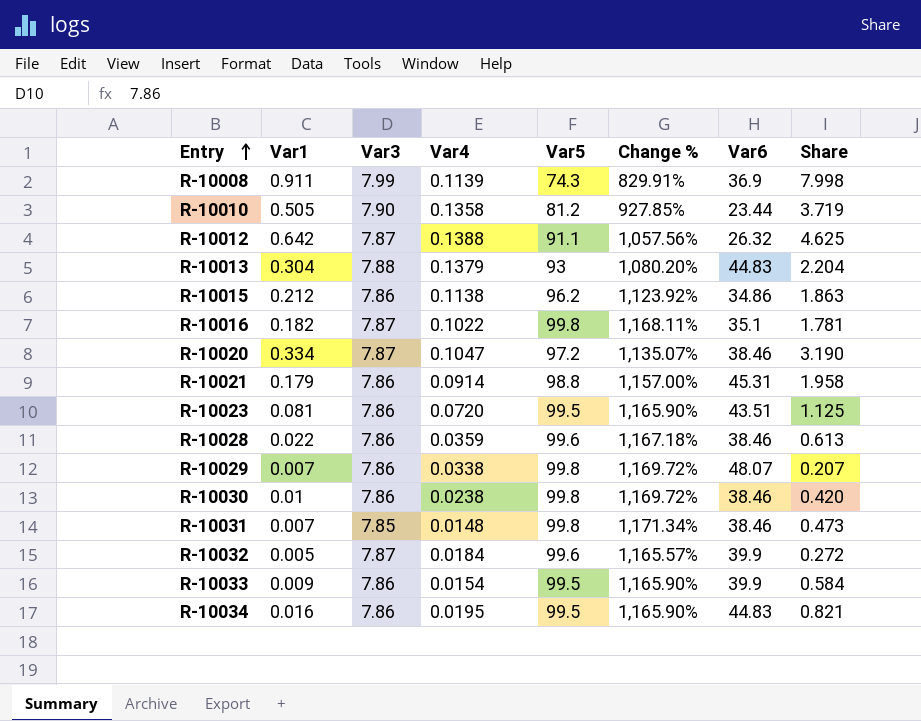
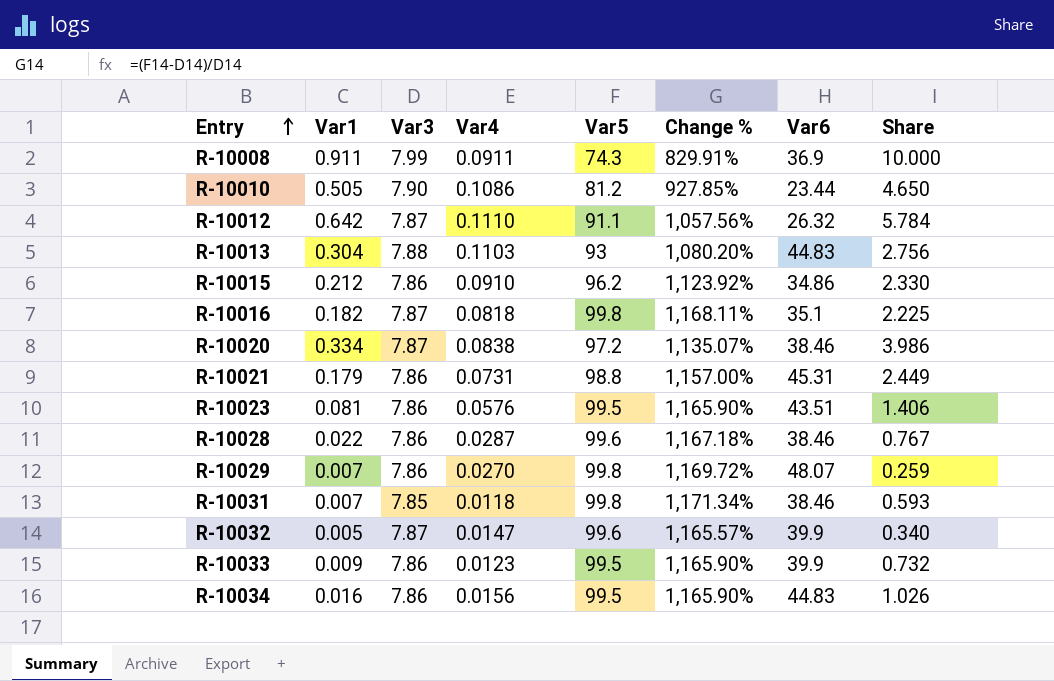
row R-10030: 0.01 | 7.86 | 0.0238 | 99.8 | 1,169.72% | 38.46 | 0.420 -> none
R-10008 | Var4: 0.1139 -> 0.0911
R-10008 | Share: 7.998 -> 10.000
R-10010 | Var4: 0.1358 -> 0.1086
R-10010 | Share: 3.719 -> 4.650
R-10012 | Var4: 0.1388 -> 0.1110
R-10012 | Share: 4.625 -> 5.784
R-10013 | Var4: 0.1379 -> 0.1103
R-10013 | Share: 2.204 -> 2.756
R-10015 | Var4: 0.1138 -> 0.0910
R-10015 | Share: 1.863 -> 2.330
R-10016 | Var4: 0.1022 -> 0.0818
R-10016 | Share: 1.781 -> 2.225
R-10020 | Var4: 0.1047 -> 0.0838
R-10020 | Share: 3.190 -> 3.986
R-10021 | Var4: 0.0914 -> 0.0731
R-10021 | Share: 1.958 -> 2.449
R-10023 | Var4: 0.0720 -> 0.0576
R-10023 | Share: 1.125 -> 1.406
R-10028 | Var4: 0.0359 -> 0.0287
R-10028 | Share: 0.613 -> 0.767
R-10029 | Var4: 0.0338 -> 0.0270
R-10029 | Share: 0.207 -> 0.259
R-10031 | Var4: 0.0148 -> 0.0118
R-10031 | Share: 0.473 -> 0.593
R-10032 | Var4: 0.0184 -> 0.0147
R-10032 | Share: 0.272 -> 0.340
R-10033 | Var4: 0.0154 -> 0.0123
R-10033 | Share: 0.584 -> 0.732
R-10034 | Var4: 0.0195 -> 0.0156
R-10034 | Share: 0.821 -> 1.026

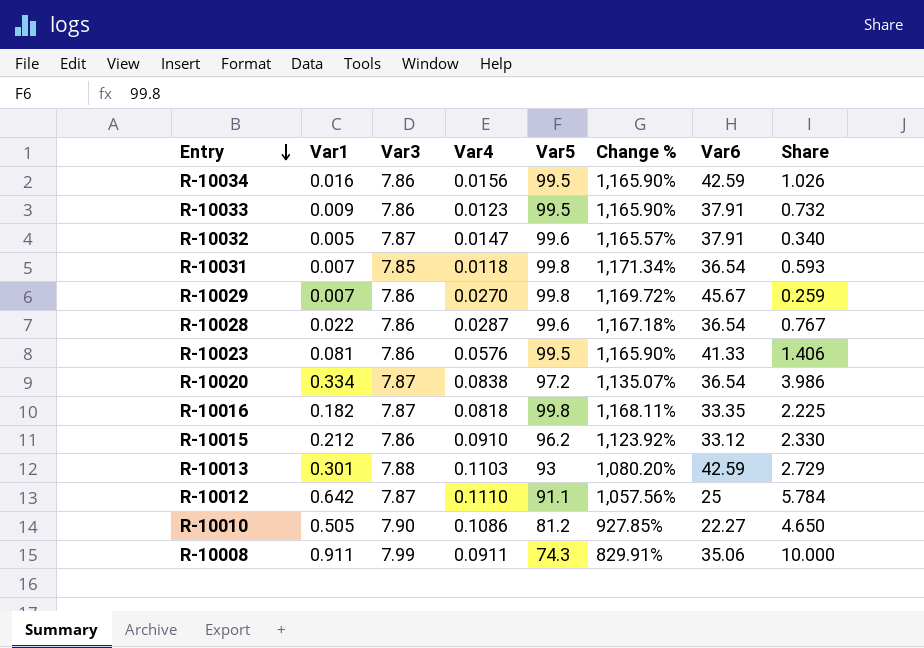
row order: Entry ascending -> Entry descending
row R-10021: 0.179 | 7.86 | 0.0731 | 98.8 | 1,157.00% | 45.31 | 2.449 -> none
R-10034 | Var6: 44.83 -> 42.59
R-10033 | Var6: 39.9 -> 37.91
R-10032 | Var6: 39.9 -> 37.91
R-10031 | Var6: 38.46 -> 36.54
R-10029 | Var6: 48.07 -> 45.67
R-10028 | Var6: 38.46 -> 36.54
R-10023 | Var6: 43.51 -> 41.33
R-10020 | Var6: 38.46 -> 36.54
R-10016 | Var6: 35.1 -> 33.35
R-10015 | Var6: 34.86 -> 33.12
R-10013 | Var1: 0.304 -> 0.301
R-10013 | Var6: 44.83 -> 42.59
R-10013 | Share: 2.756 -> 2.729
R-10012 | Var6: 26.32 -> 25
R-10010 | Var6: 23.44 -> 22.27
R-10008 | Var6: 36.9 -> 35.06

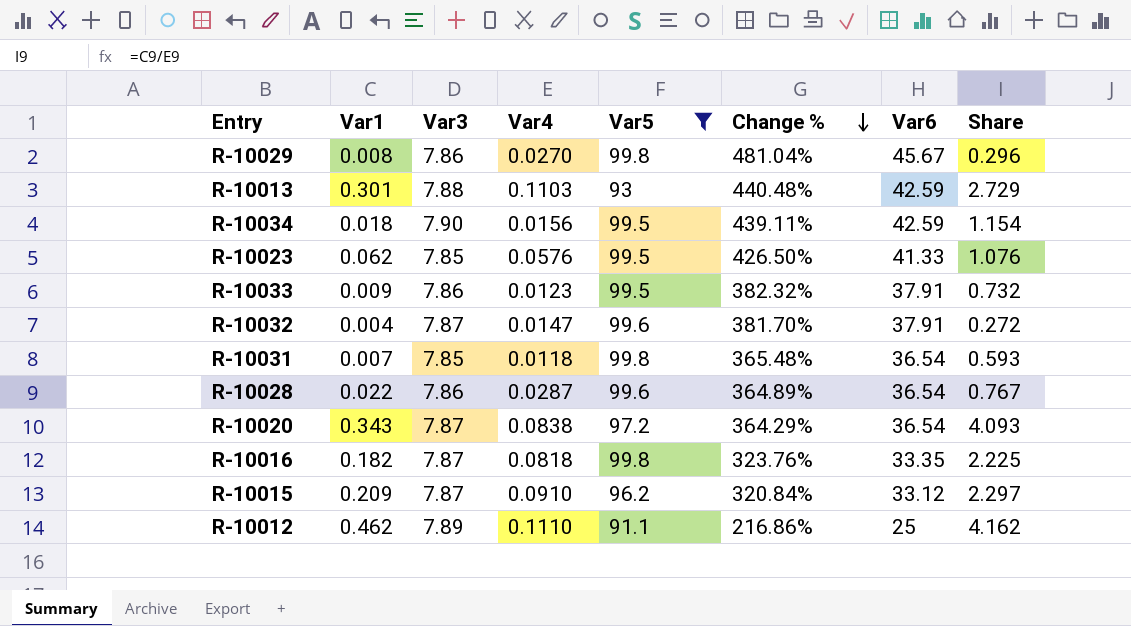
filter: none -> Var5 >= 91.1
row order: Entry descending -> Change % descending
column Change % | formula: ([Var5] - [Var3]) / [Var3] -> ([Var6] - [Var3]) / [Var3]
R-10029 | Var1: 0.007 -> 0.008
R-10029 | Share: 0.259 -> 0.296
R-10034 | Var1: 0.016 -> 0.018
R-10034 | Var3: 7.86 -> 7.90
R-10034 | Share: 1.026 -> 1.154
R-10023 | Var1: 0.081 -> 0.062
R-10023 | Var3: 7.86 -> 7.85
R-10023 | Share: 1.406 -> 1.076
R-10032 | Var1: 0.005 -> 0.004
R-10032 | Share: 0.340 -> 0.272
R-10020 | Var1: 0.334 -> 0.343
R-10020 | Share: 3.986 -> 4.093
R-10015 | Var1: 0.212 -> 0.209
R-10015 | Var3: 7.86 -> 7.87
R-10015 | Share: 2.330 -> 2.297
R-10012 | Var1: 0.642 -> 0.462
R-10012 | Var3: 7.87 -> 7.89
R-10012 | Share: 5.784 -> 4.162

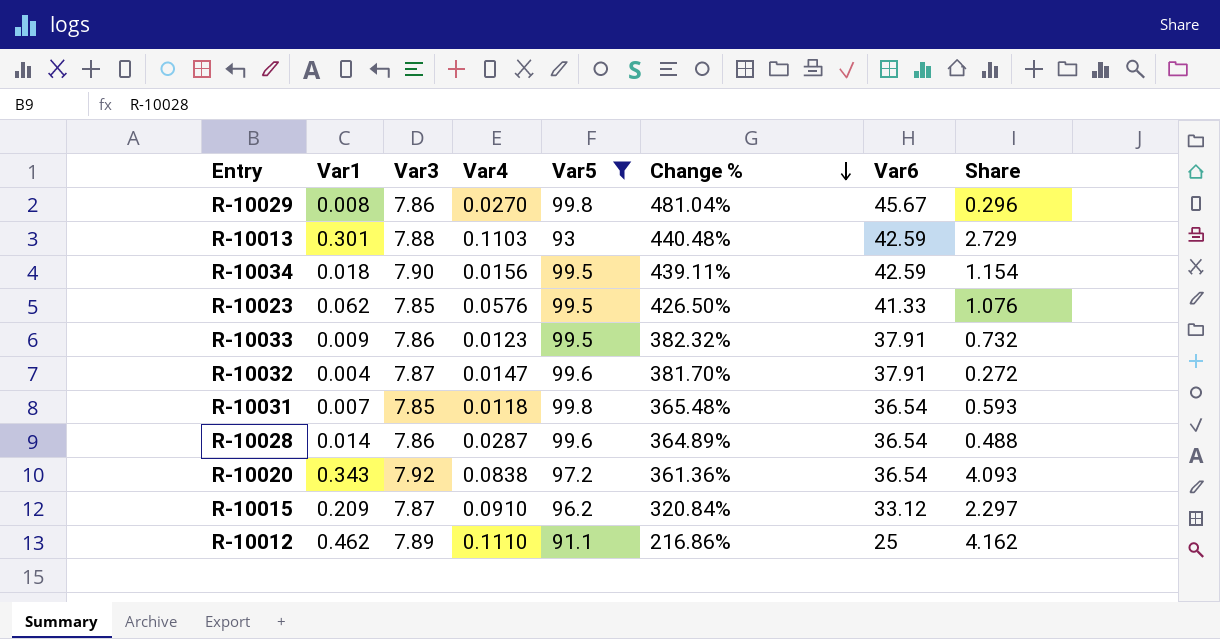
row R-10016: 0.182 | 7.87 | 0.0818 | 99.8 | 323.76% | 33.35 | 2.225 -> none
R-10028 | Var1: 0.022 -> 0.014
R-10028 | Share: 0.767 -> 0.488
R-10020 | Var3: 7.87 -> 7.92
R-10020 | Change %: 364.29% -> 361.36%

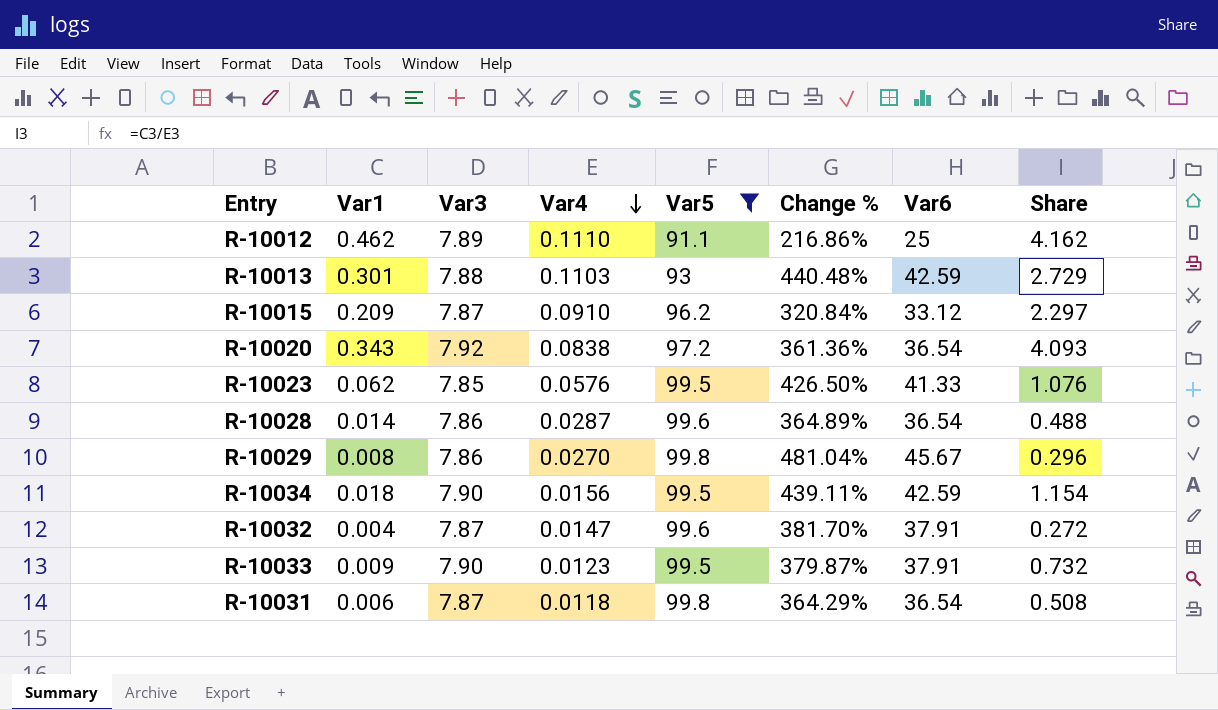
row order: Change % descending -> Var4 descending
R-10033 | Var3: 7.86 -> 7.90
R-10033 | Change %: 382.32% -> 379.87%
R-10031 | Var1: 0.007 -> 0.006
R-10031 | Var3: 7.85 -> 7.87
R-10031 | Change %: 365.48% -> 364.29%
R-10031 | Share: 0.593 -> 0.508

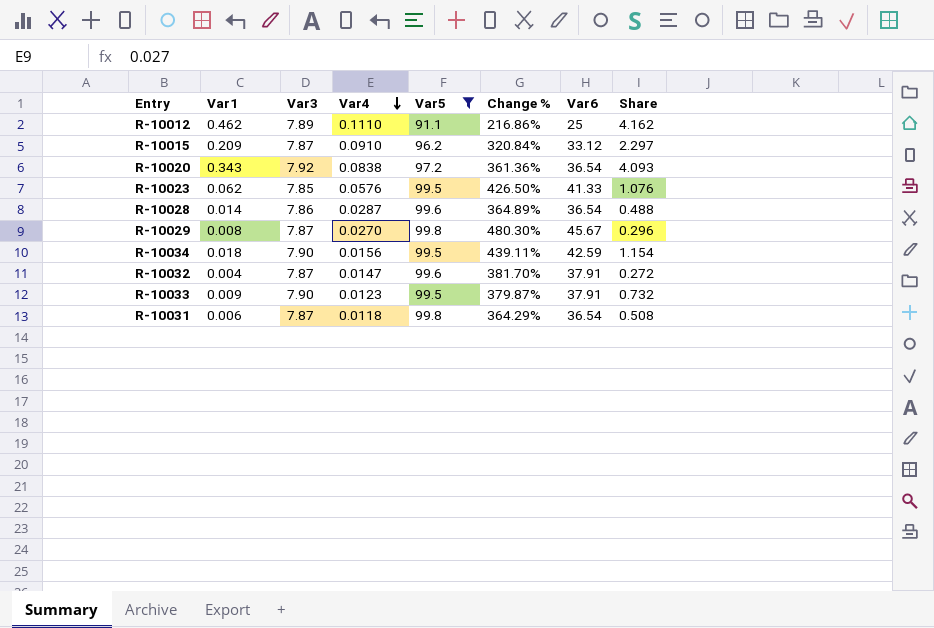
row R-10013: 0.301 | 7.88 | 0.1103 | 93 | 440.48% | 42.59 | 2.729 -> none
R-10029 | Var3: 7.86 -> 7.87
R-10029 | Change %: 481.04% -> 480.30%

